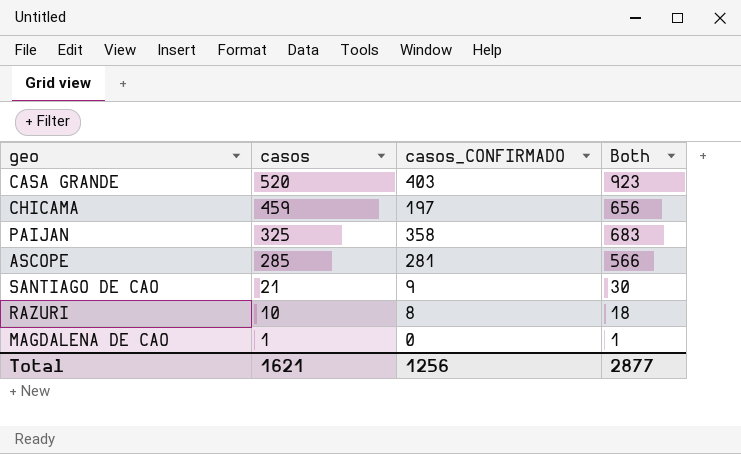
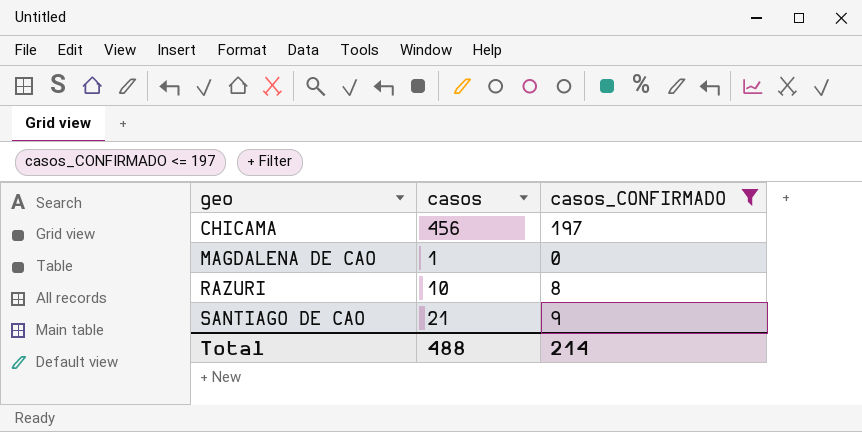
filter: none -> casos_CONFIRMADO <= 197
row order: casos descending -> geo ascending
column Both | formula: [casos] + [casos_CONFIRMADO] -> none
CHICAMA | casos: 459 -> 456
Total | casos: 1621 -> 488
Total | casos_CONFIRMADO: 1256 -> 214

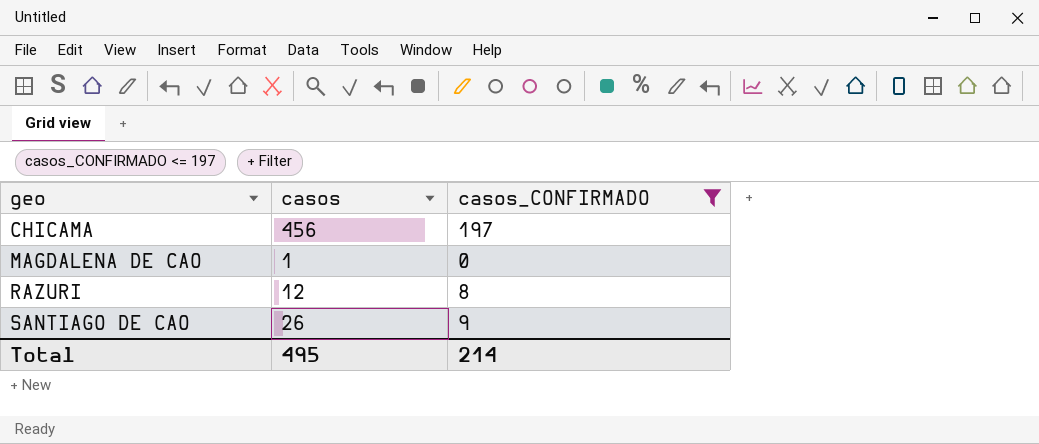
RAZURI | casos: 10 -> 12
SANTIAGO DE CAO | casos: 21 -> 26
Total | casos: 488 -> 495

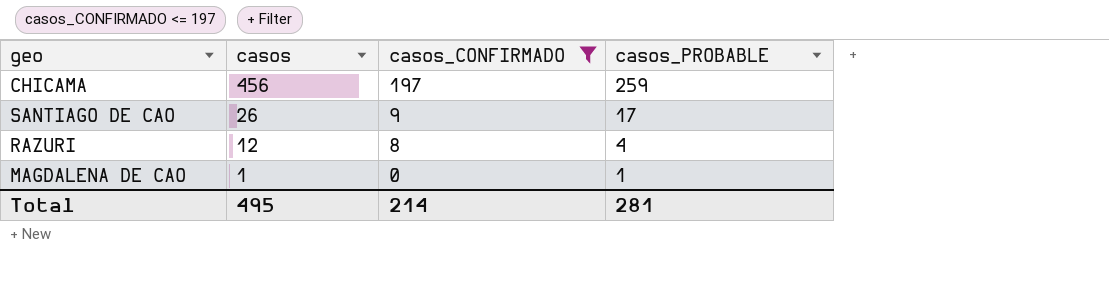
row order: geo ascending -> casos descending
column casos_PROBABLE | formula: none -> [casos] - [casos_CONFIRMADO]

